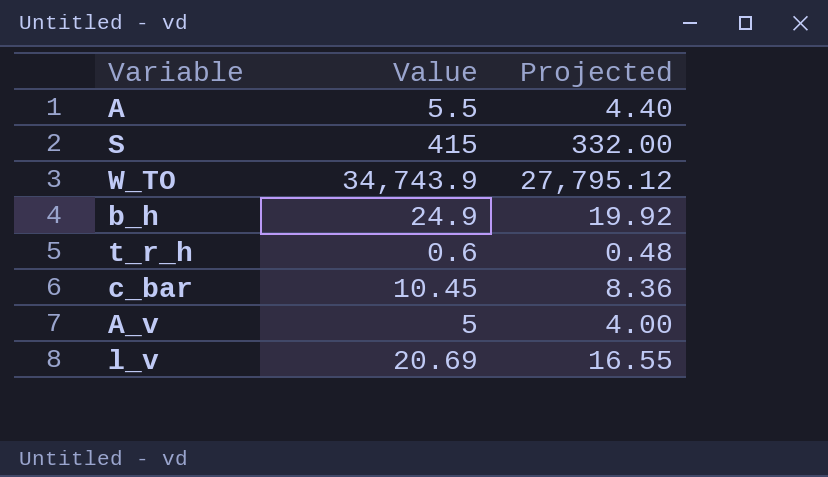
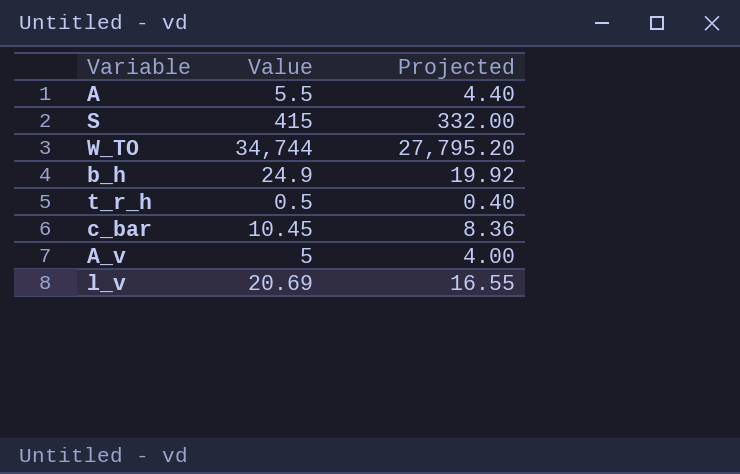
W_TO | Value: 34,743.9 -> 34,744
W_TO | Projected: 27,795.12 -> 27,795.20
t_r_h | Value: 0.6 -> 0.5
t_r_h | Projected: 0.48 -> 0.40

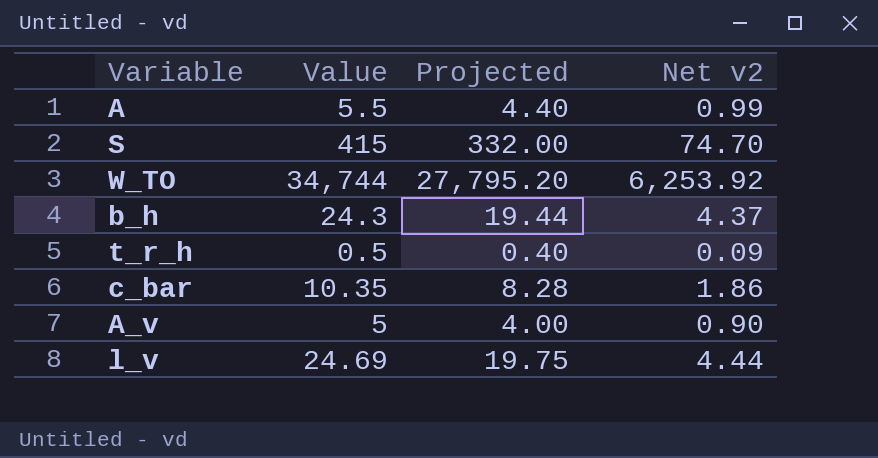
column Net v2 | formula: none -> [Value] * 0.18
b_h | Value: 24.9 -> 24.3
b_h | Projected: 19.92 -> 19.44
c_bar | Value: 10.45 -> 10.35
c_bar | Projected: 8.36 -> 8.28
l_v | Value: 20.69 -> 24.69
l_v | Projected: 16.55 -> 19.75

